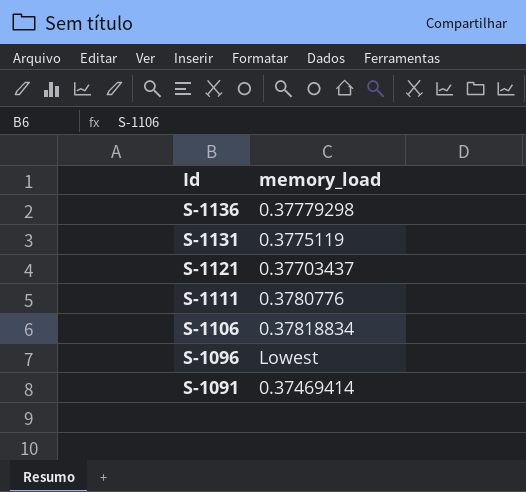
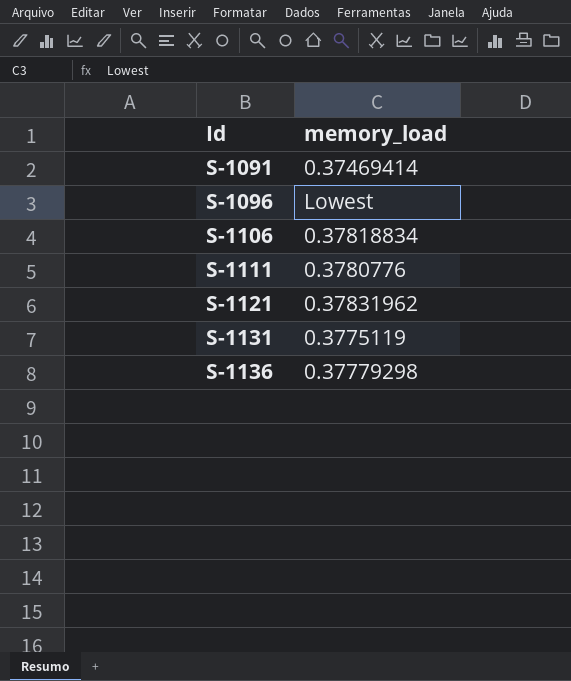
row order: Id descending -> Id ascending
S-1121 | memory_load: 0.37703437 -> 0.37831962

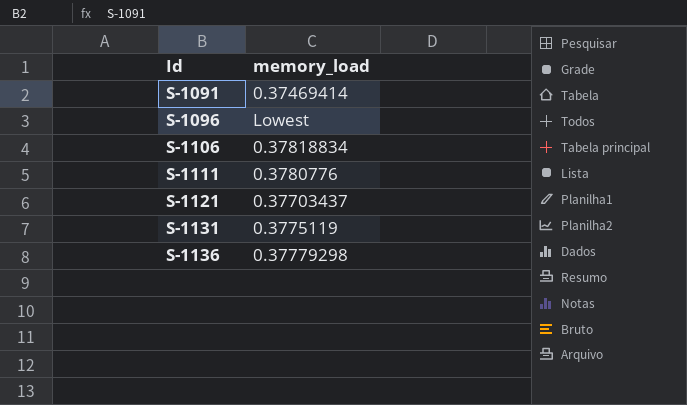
S-1121 | memory_load: 0.37831962 -> 0.37703437

